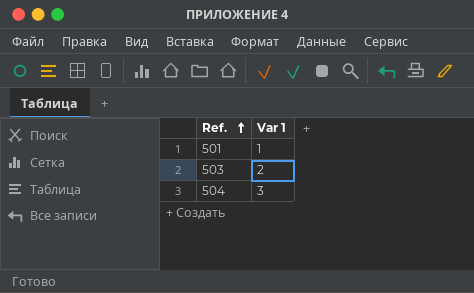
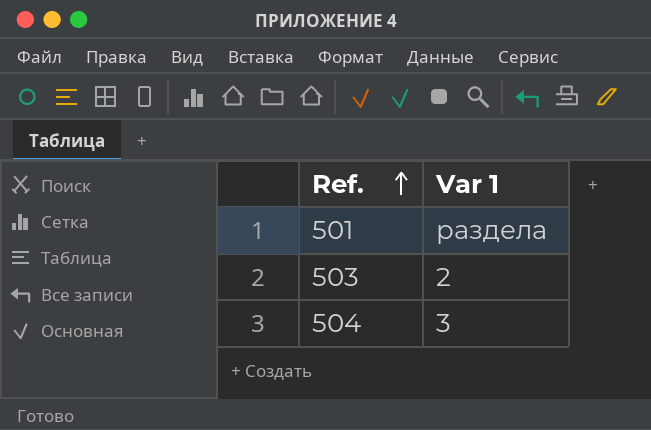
501 | Var 1: 1 -> раздела

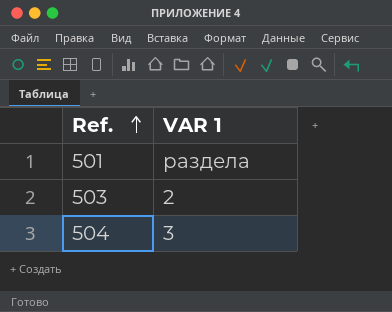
column name: Var 1 -> VAR 1

